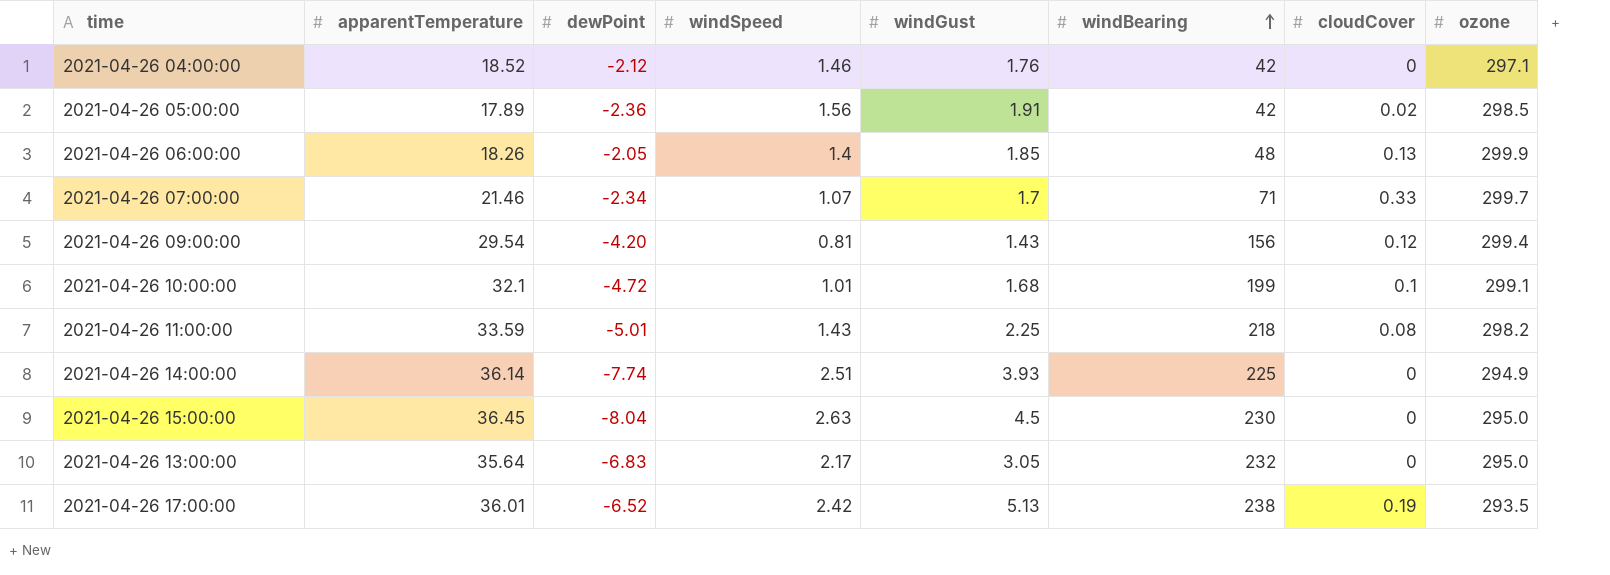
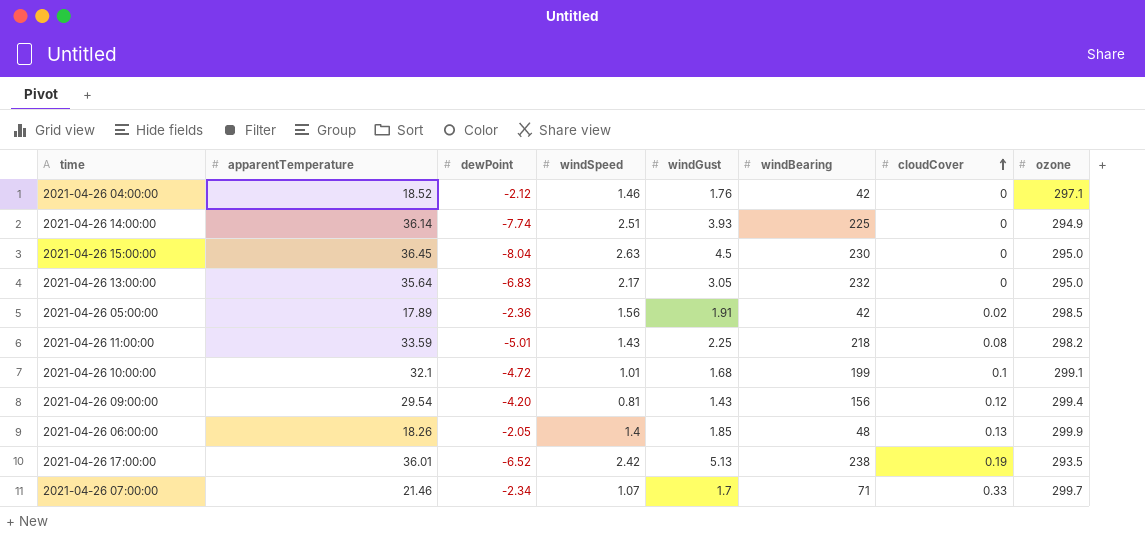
row order: windBearing ascending -> cloudCover ascending

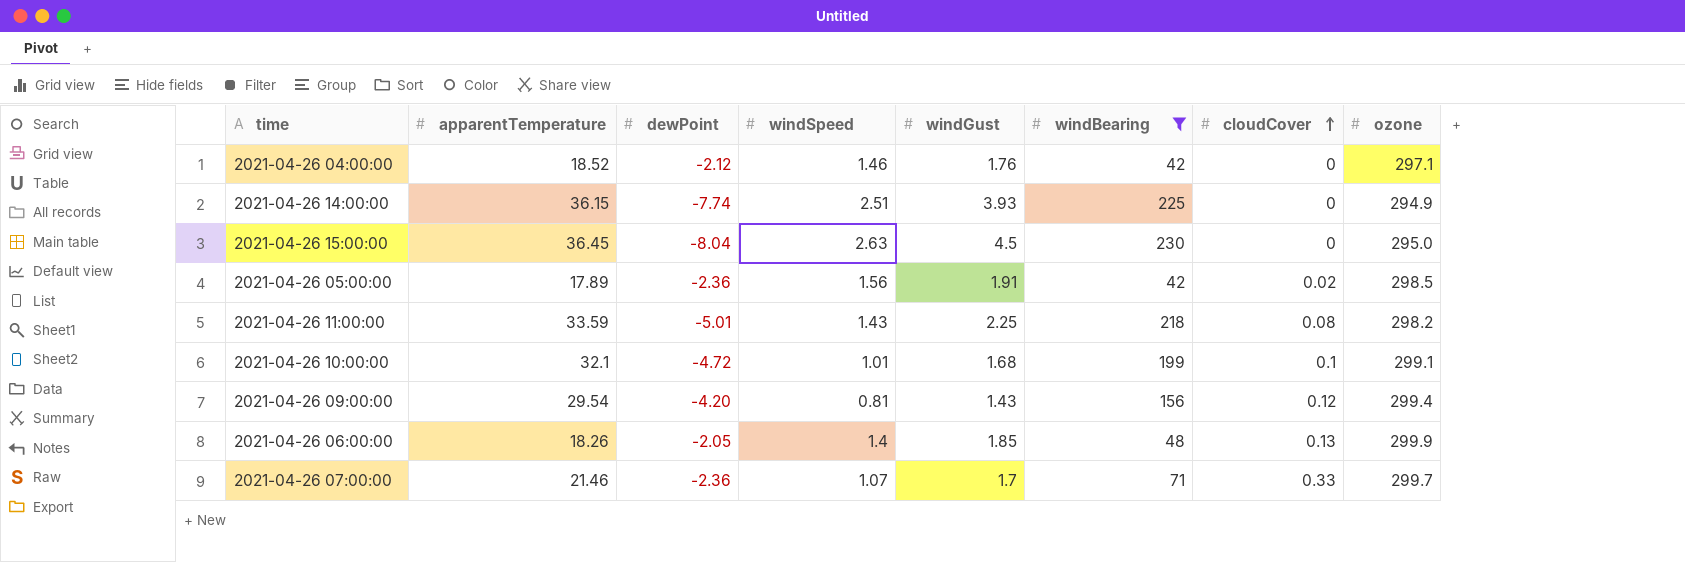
filter: none -> windBearing <= 230
2021-04-26 14:00:00 | apparentTemperature: 36.14 -> 36.15
2021-04-26 07:00:00 | dewPoint: -2.34 -> -2.36

